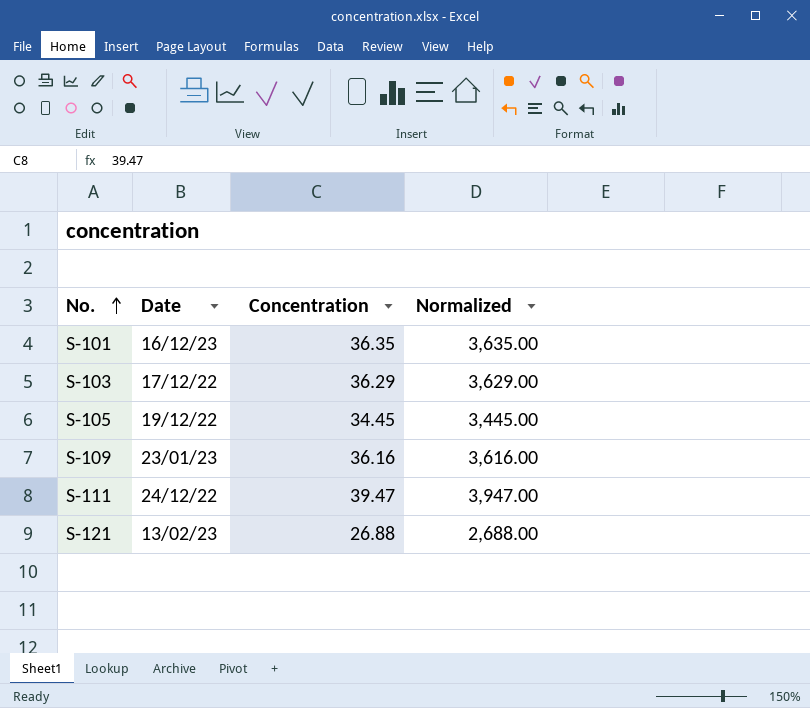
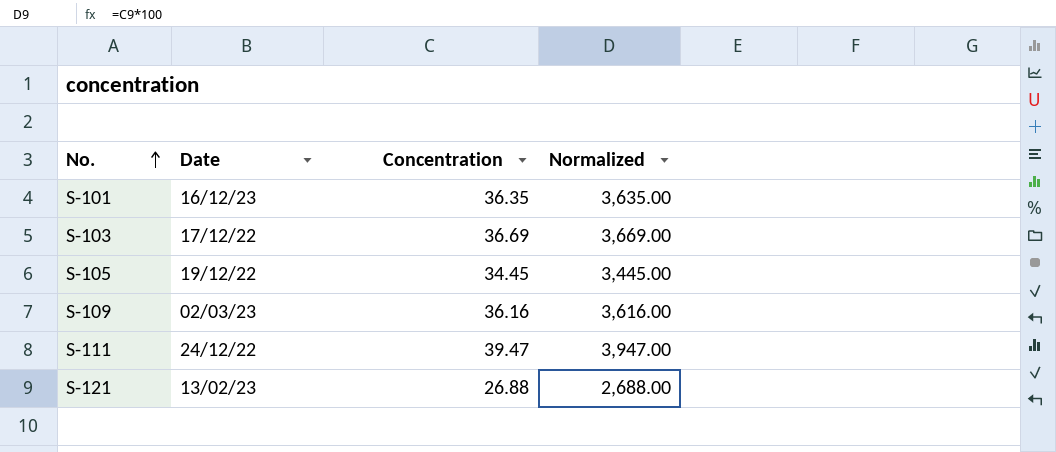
S-103 | Concentration: 36.29 -> 36.69
S-103 | Normalized: 3,629.00 -> 3,669.00
S-109 | Date: 23/01/23 -> 02/03/23

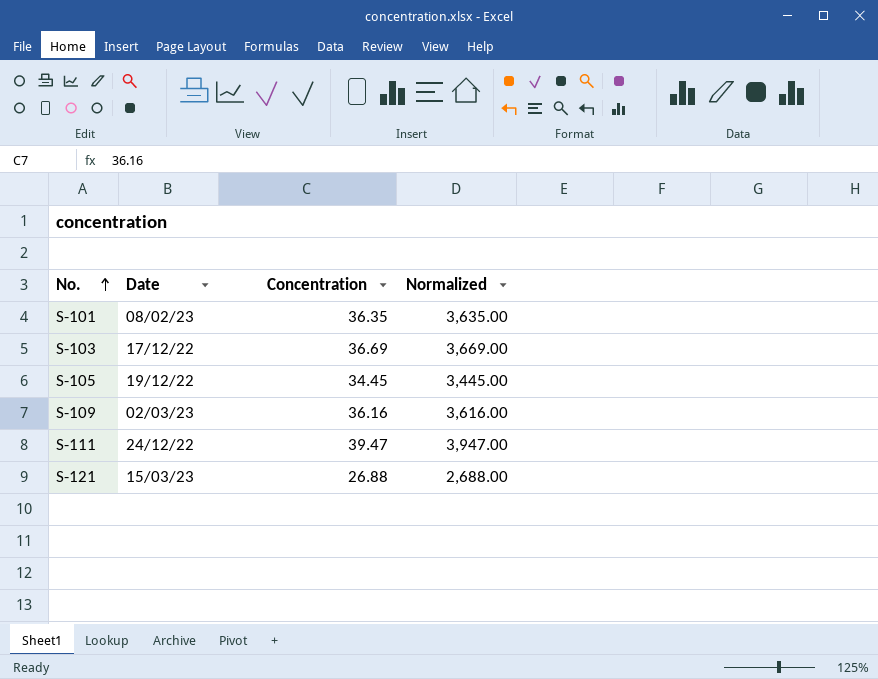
S-101 | Date: 16/12/23 -> 08/02/23
S-121 | Date: 13/02/23 -> 15/03/23

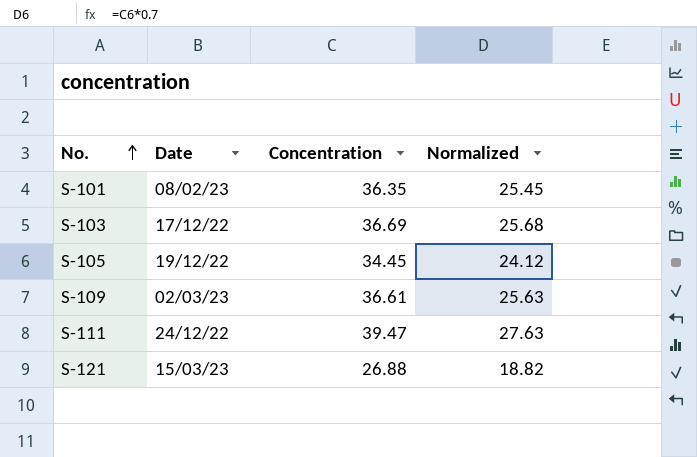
column Normalized | formula: [Concentration] * 100 -> [Concentration] * 0.7
S-109 | Concentration: 36.16 -> 36.61

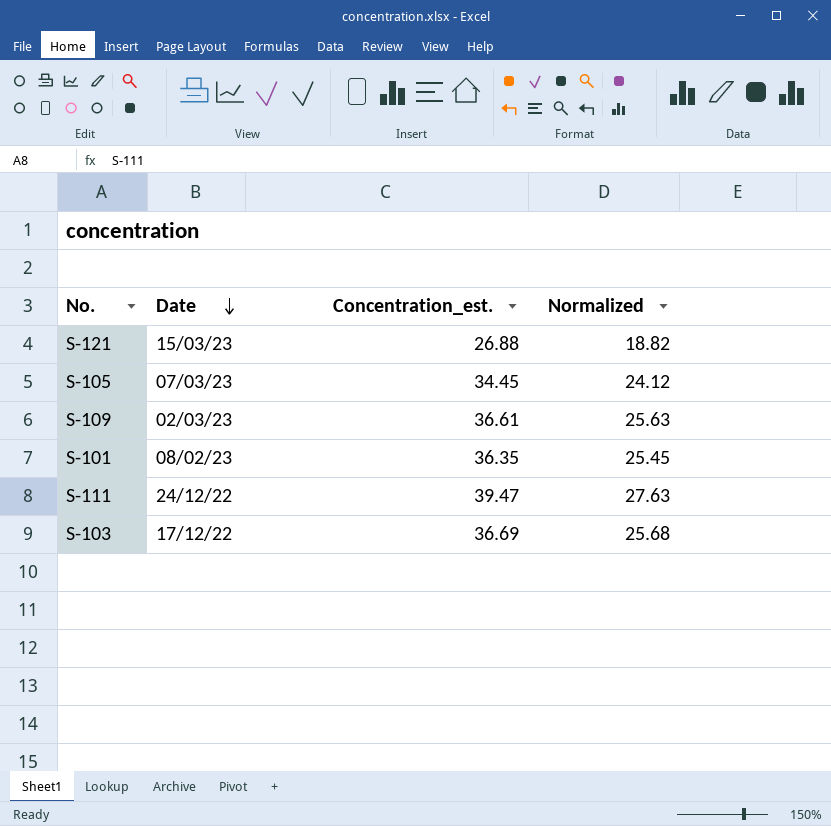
row order: No. ascending -> Date descending
column name: Concentration -> Concentration_est.
S-105 | Date: 19/12/22 -> 07/03/23

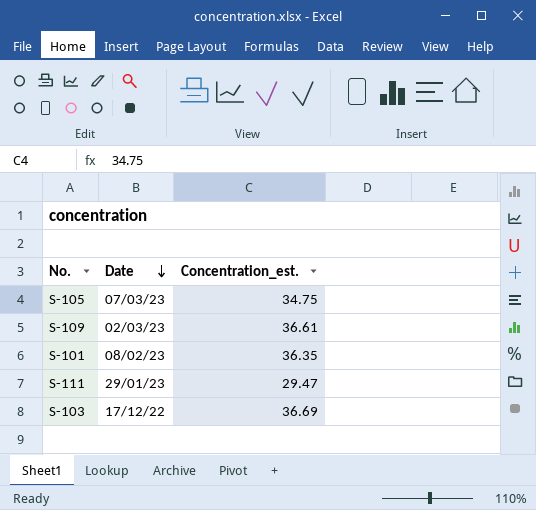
column Normalized | formula: [Concentration_est.] * 0.7 -> none
row S-121: 15/03/23 | 26.88 | 18.82 -> none
S-105 | Concentration_est.: 34.45 -> 34.75
S-111 | Date: 24/12/22 -> 29/01/23
S-111 | Concentration_est.: 39.47 -> 29.47

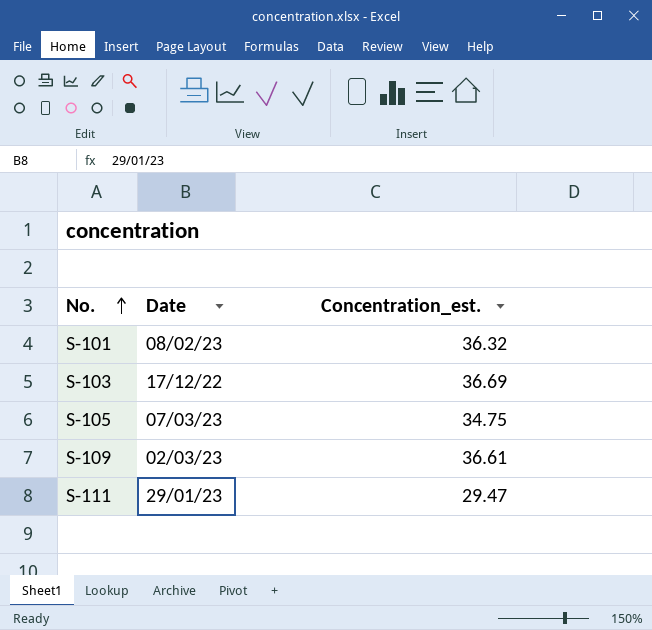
row order: Date descending -> No. ascending
S-101 | Concentration_est.: 36.35 -> 36.32

